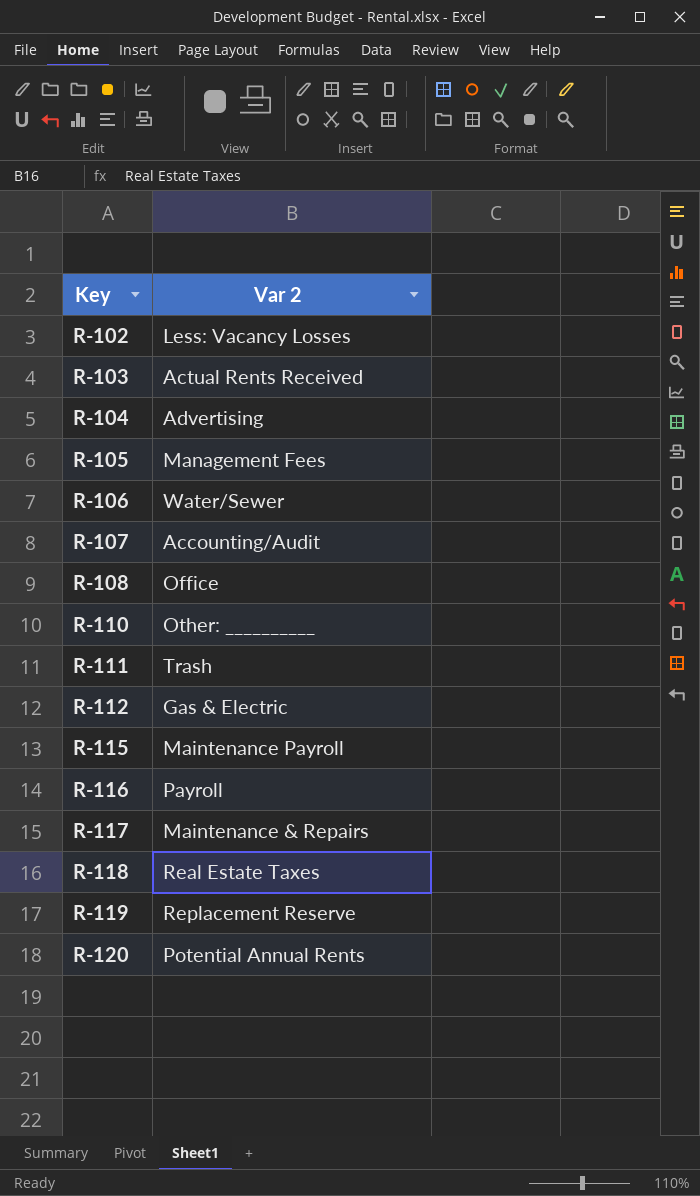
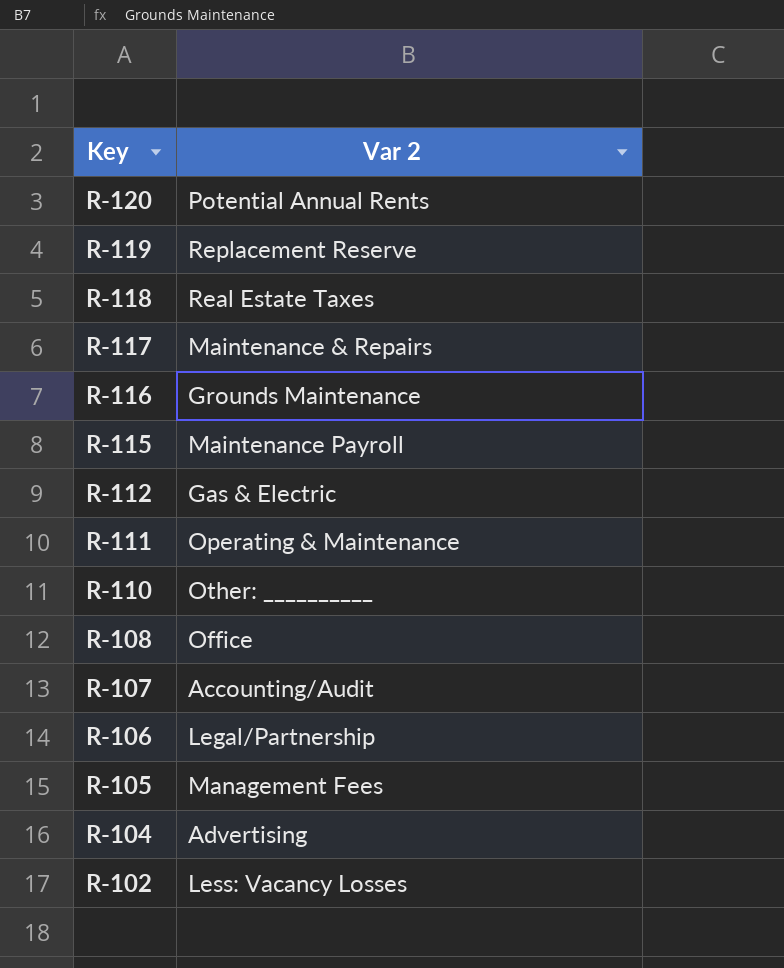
row order: Key ascending -> Key descending
row R-103: Actual Rents Received -> none
R-116 | Var 2: Payroll -> Grounds Maintenance
R-111 | Var 2: Trash -> Operating & Maintenance
R-106 | Var 2: Water/Sewer -> Legal/Partnership

